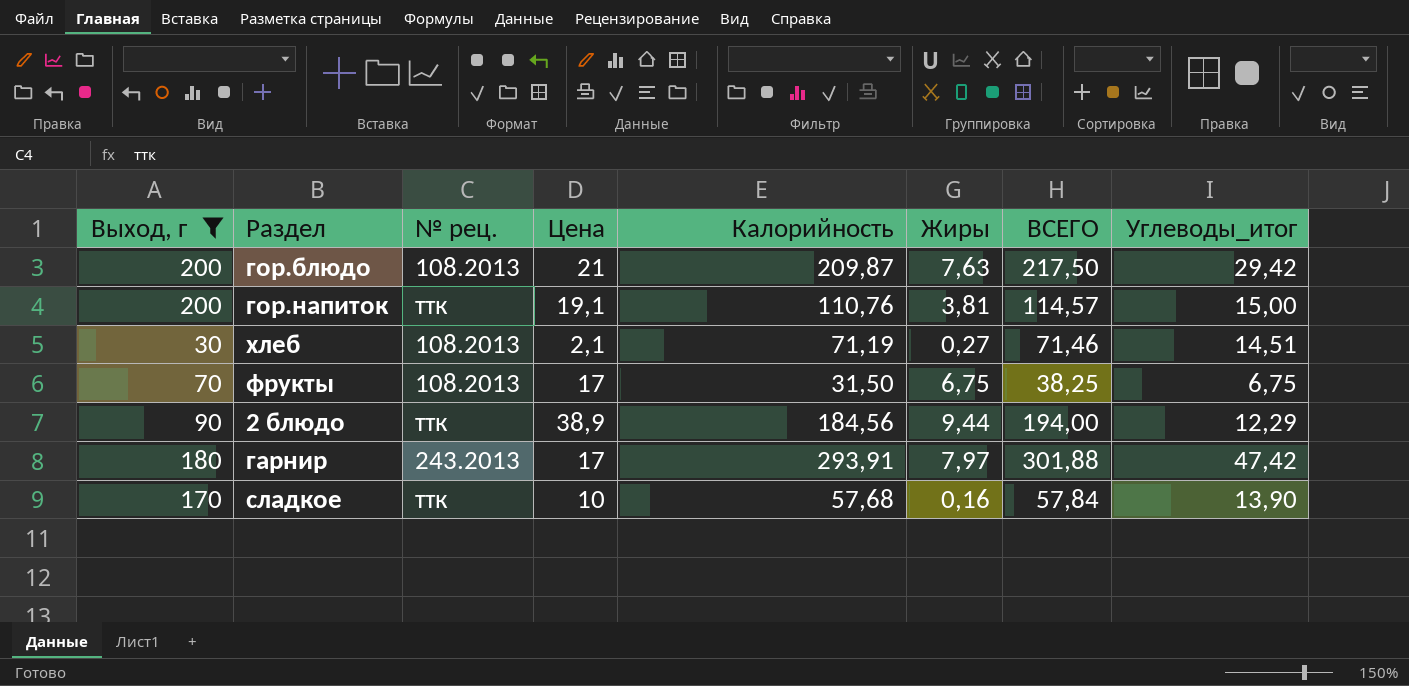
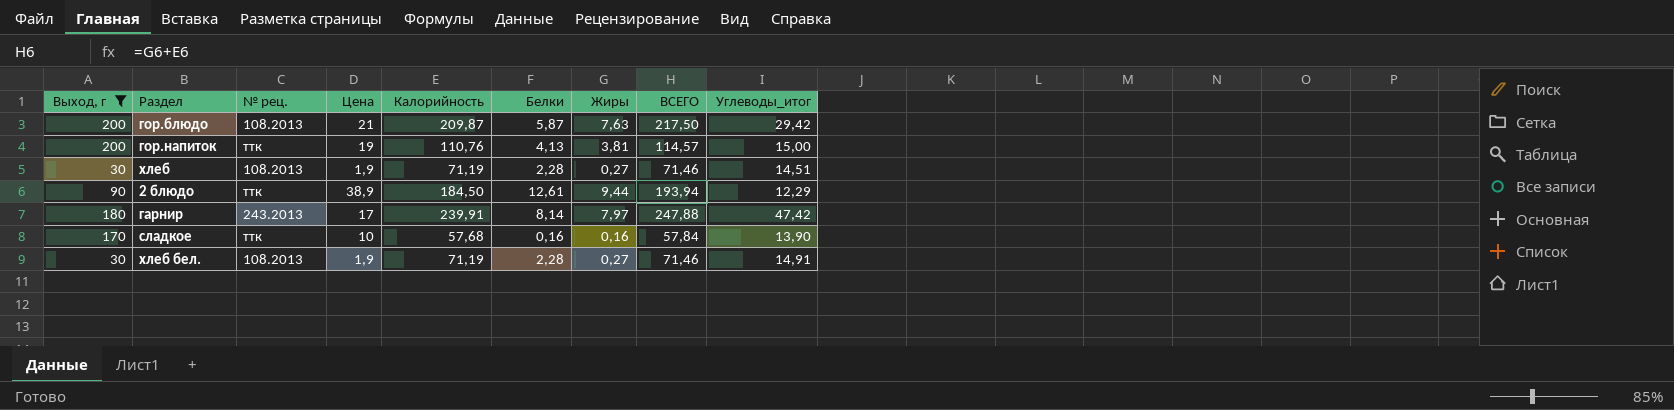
column Белки | position: none -> 6
row фрукты: 70 | 108.2013 | 17 | 31,50 | 6,75 | 38,25 | 6,75 -> none
гор.напиток | Цена: 19,1 -> 19
хлеб | Цена: 2,1 -> 1,9
2 блюдо | Калорийность: 184,56 -> 184,50
2 блюдо | ВСЕГО: 194,00 -> 193,94
гарнир | Калорийность: 293,91 -> 239,91
гарнир | ВСЕГО: 301,88 -> 247,88
row хлеб бел.: none -> 30 | 108.2013 | 1,9 | 71,19 | 2,28 | 0,27 | 71,46 | 14,91

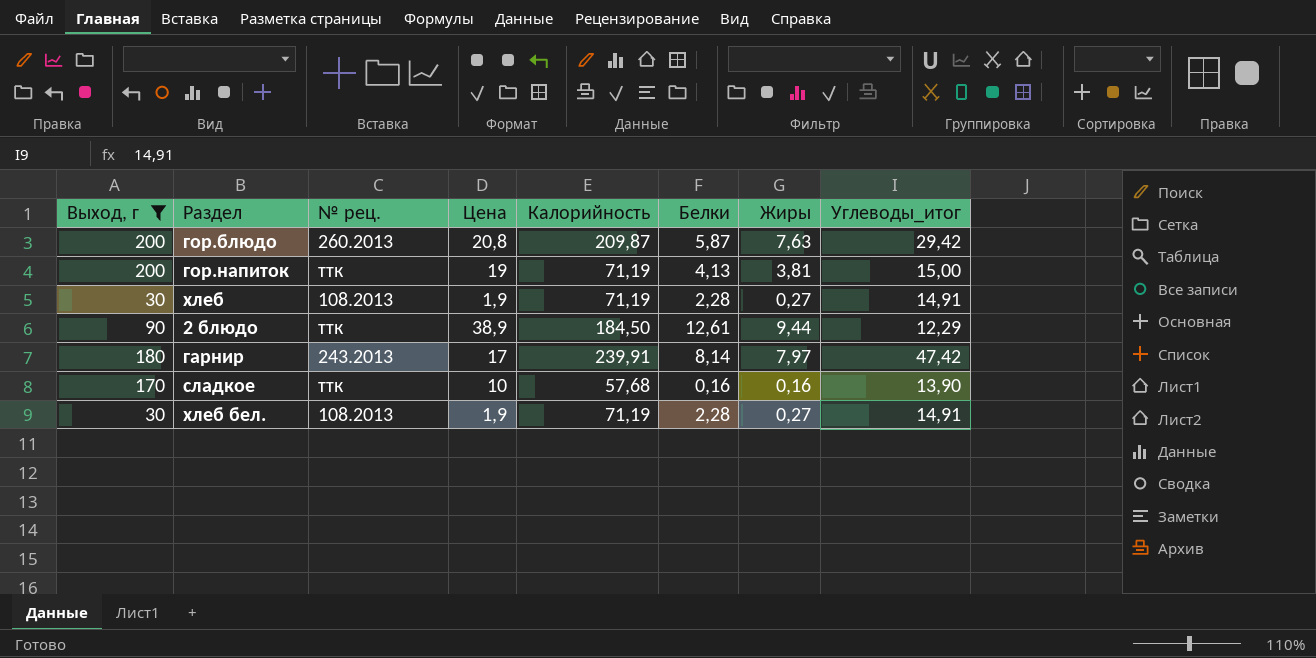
column ВСЕГО | formula: [Калорийность] + [Жиры] -> none
гор.блюдо | № рец.: 108.2013 -> 260.2013
гор.блюдо | Цена: 21 -> 20,8
гор.напиток | Калорийность: 110,76 -> 71,19
хлеб | Углеводы_итог: 14,51 -> 14,91

